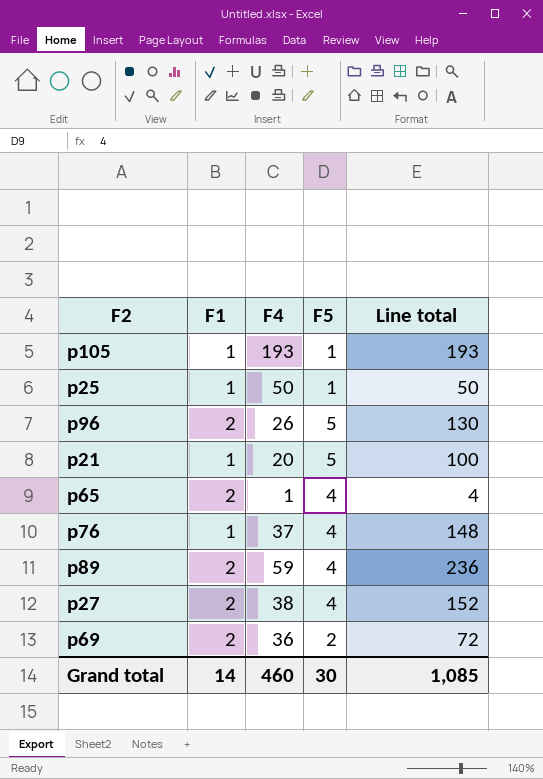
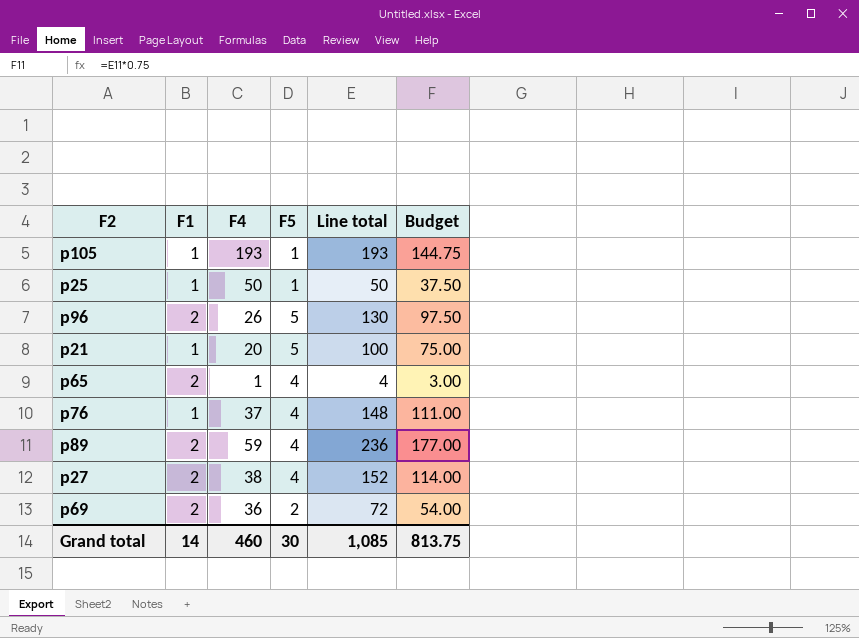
column Budget | formula: none -> [Line total] * 0.75

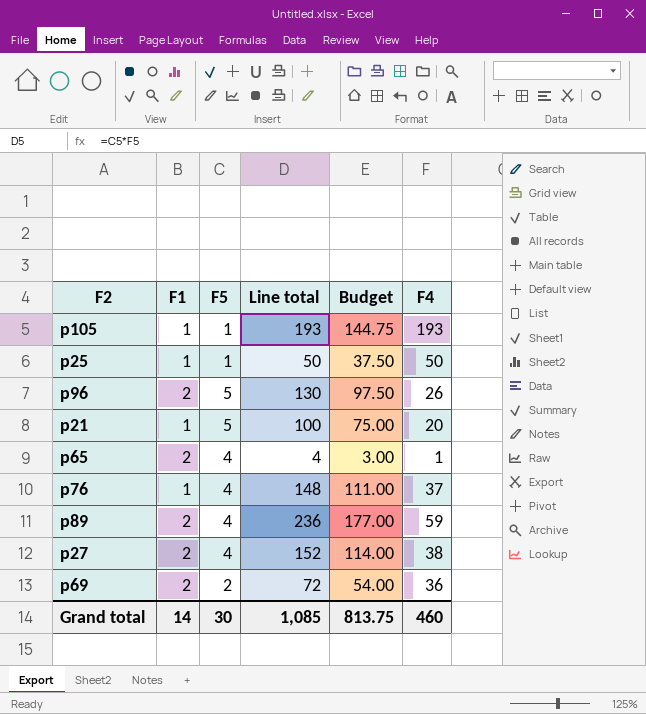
column F4 | position: 3 -> 6

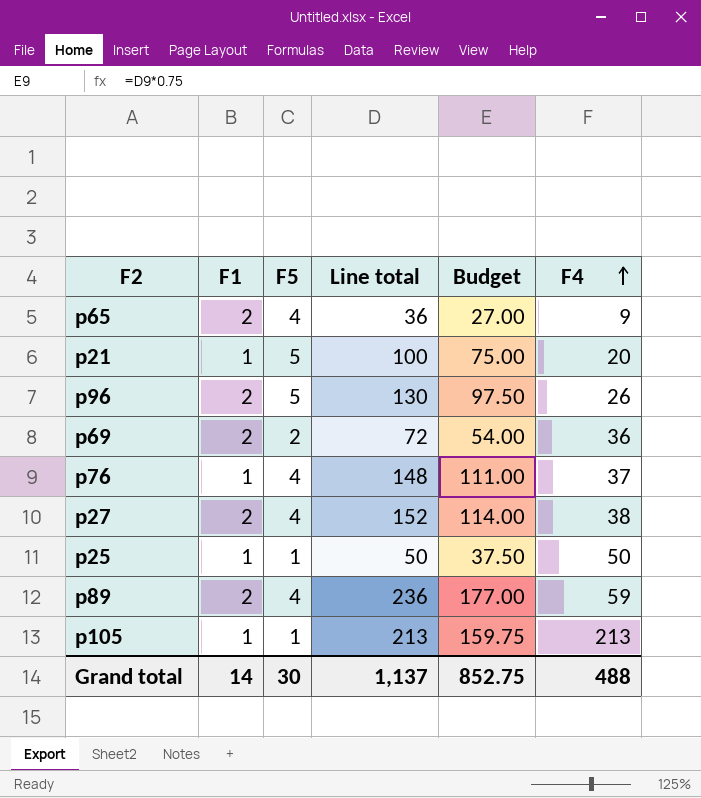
row order: none -> F4 ascending
p65 | Line total: 4 -> 36
p65 | Budget: 3.00 -> 27.00
p65 | F4: 1 -> 9
p105 | Line total: 193 -> 213
p105 | Budget: 144.75 -> 159.75
p105 | F4: 193 -> 213
Grand total | Line total: 1,085 -> 1,137
Grand total | Budget: 813.75 -> 852.75
Grand total | F4: 460 -> 488

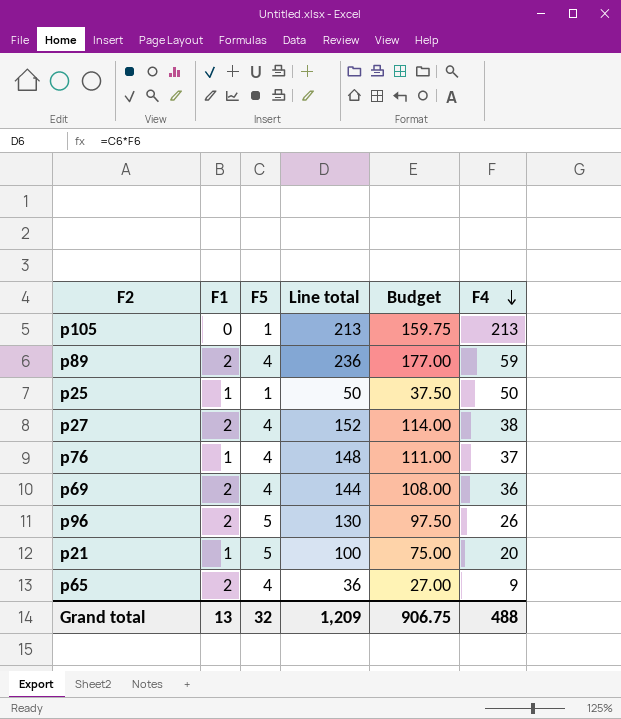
row order: F4 ascending -> F4 descending
p105 | F1: 1 -> 0
p69 | F5: 2 -> 4
p69 | Line total: 72 -> 144
p69 | Budget: 54.00 -> 108.00
Grand total | F1: 14 -> 13
Grand total | F5: 30 -> 32
Grand total | Line total: 1,137 -> 1,209
Grand total | Budget: 852.75 -> 906.75

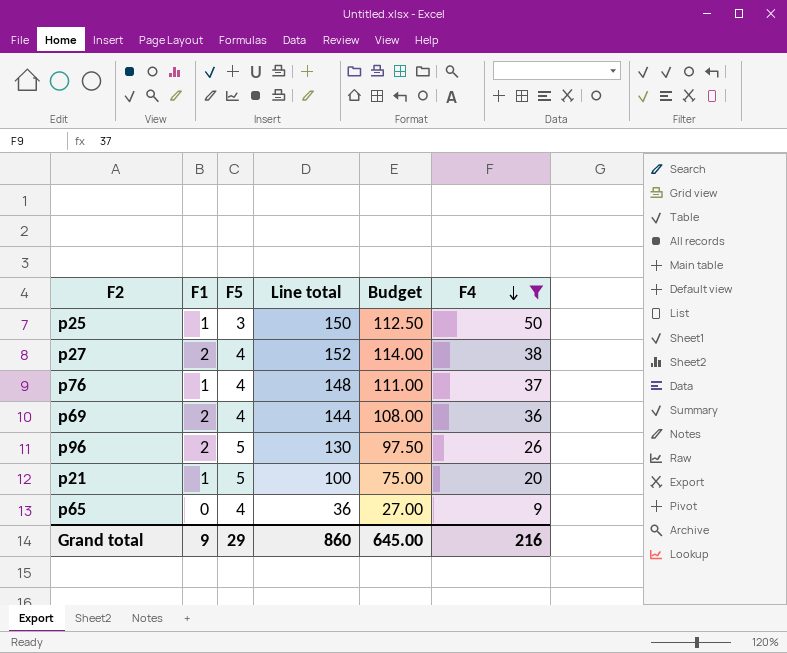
filter: none -> F4 <= 50
p25 | F5: 1 -> 3
p25 | Line total: 50 -> 150
p25 | Budget: 37.50 -> 112.50
p65 | F1: 2 -> 0
Grand total | F1: 13 -> 9
Grand total | F5: 32 -> 29
Grand total | Line total: 1,209 -> 860
Grand total | Budget: 906.75 -> 645.00
Grand total | F4: 488 -> 216

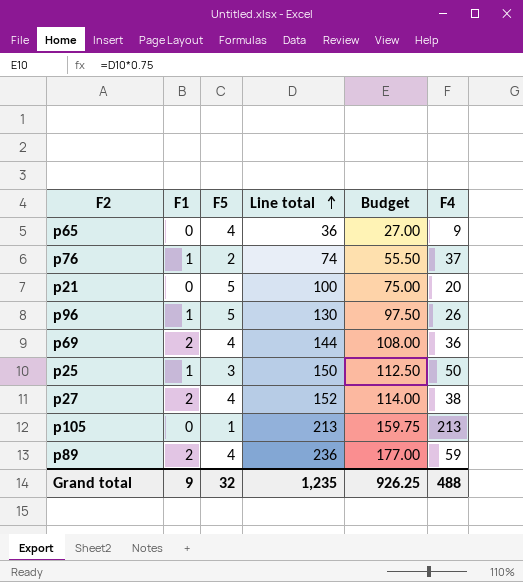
filter: F4 <= 50 -> none
row order: F4 descending -> Line total ascending
p76 | F5: 4 -> 2
p76 | Line total: 148 -> 74
p76 | Budget: 111.00 -> 55.50
p21 | F1: 1 -> 0
p96 | F1: 2 -> 1
Grand total | F5: 29 -> 32
Grand total | Line total: 860 -> 1,235
Grand total | Budget: 645.00 -> 926.25
Grand total | F4: 216 -> 488

